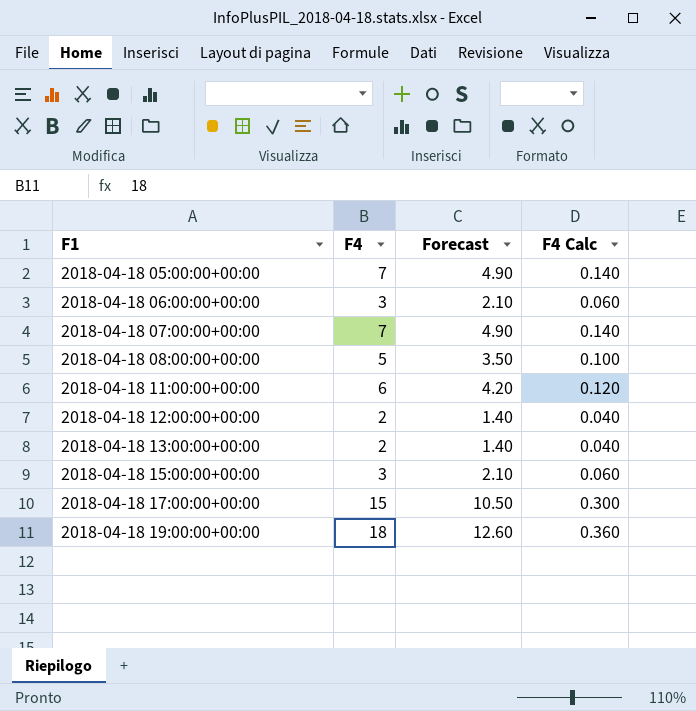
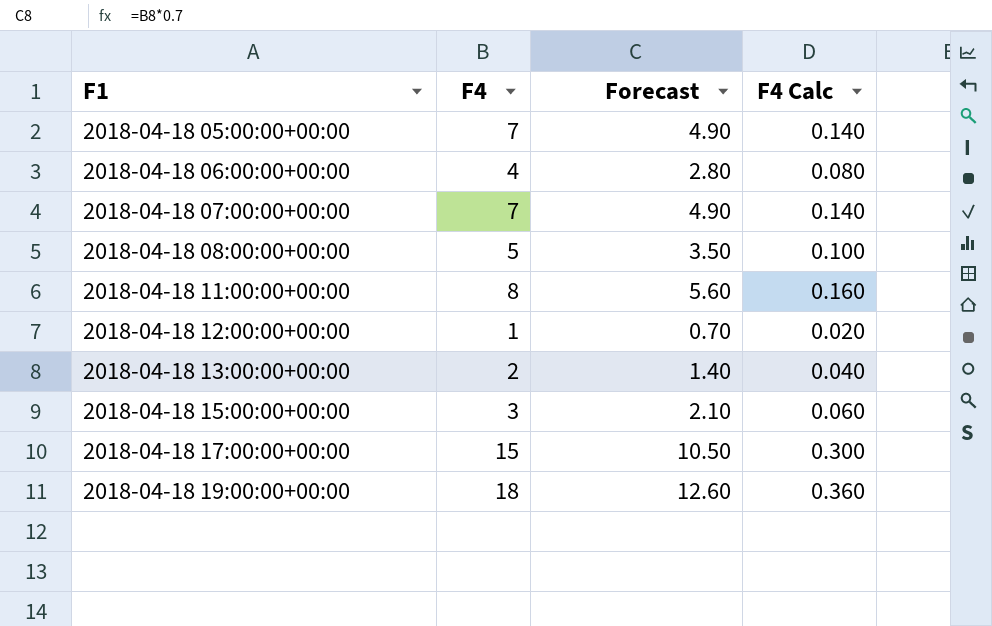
2018-04-18 06:00:00+00:00 | F4: 3 -> 4
2018-04-18 06:00:00+00:00 | Forecast: 2.10 -> 2.80
2018-04-18 06:00:00+00:00 | F4 Calc: 0.060 -> 0.080
2018-04-18 11:00:00+00:00 | F4: 6 -> 8
2018-04-18 11:00:00+00:00 | Forecast: 4.20 -> 5.60
2018-04-18 11:00:00+00:00 | F4 Calc: 0.120 -> 0.160
2018-04-18 12:00:00+00:00 | F4: 2 -> 1
2018-04-18 12:00:00+00:00 | Forecast: 1.40 -> 0.70
2018-04-18 12:00:00+00:00 | F4 Calc: 0.040 -> 0.020

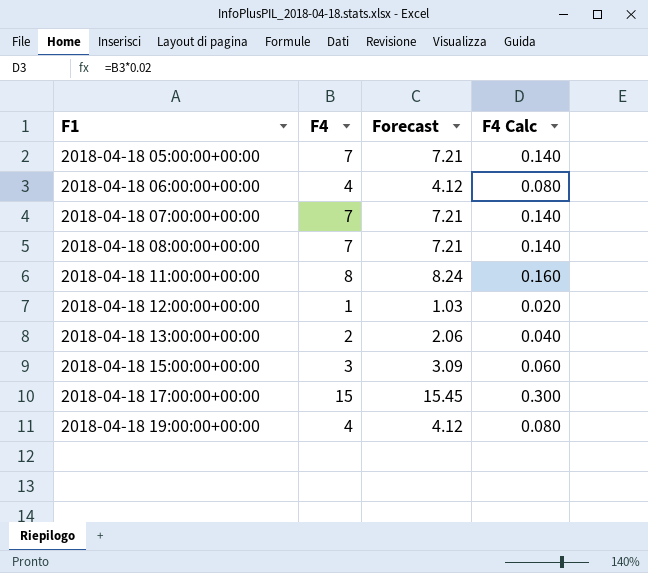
column Forecast | formula: [F4] * 0.7 -> [F4] * 1.03
2018-04-18 08:00:00+00:00 | F4: 5 -> 7
2018-04-18 08:00:00+00:00 | F4 Calc: 0.100 -> 0.140
2018-04-18 19:00:00+00:00 | F4: 18 -> 4
2018-04-18 19:00:00+00:00 | F4 Calc: 0.360 -> 0.080

